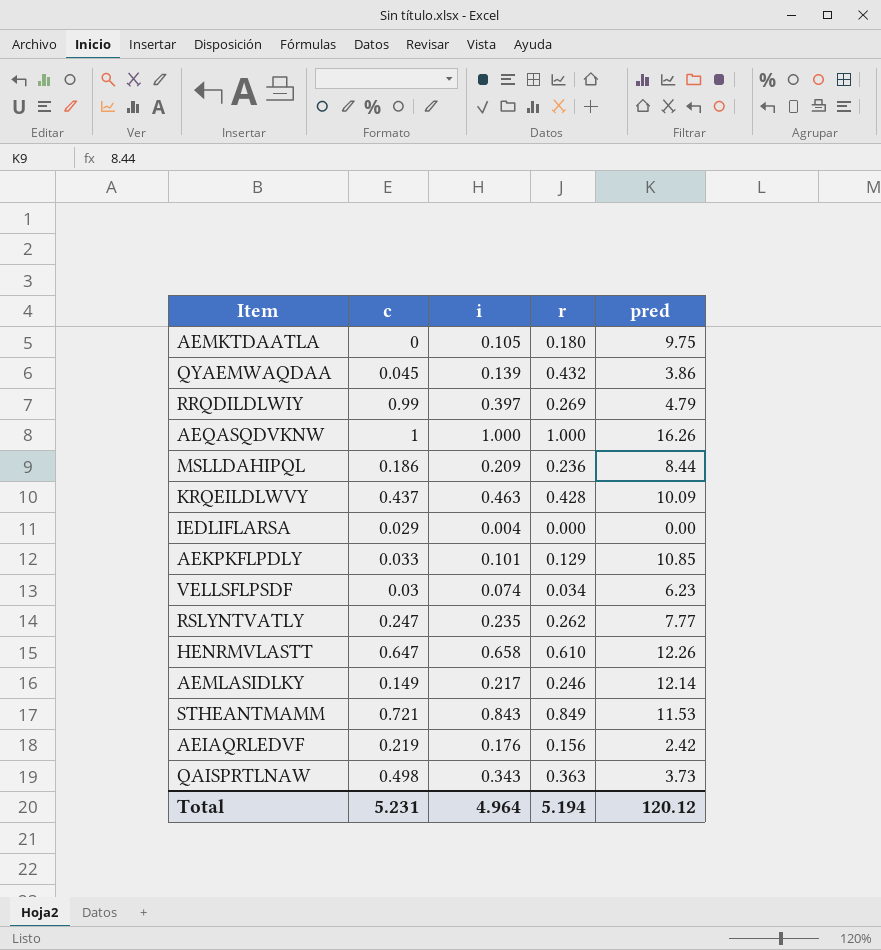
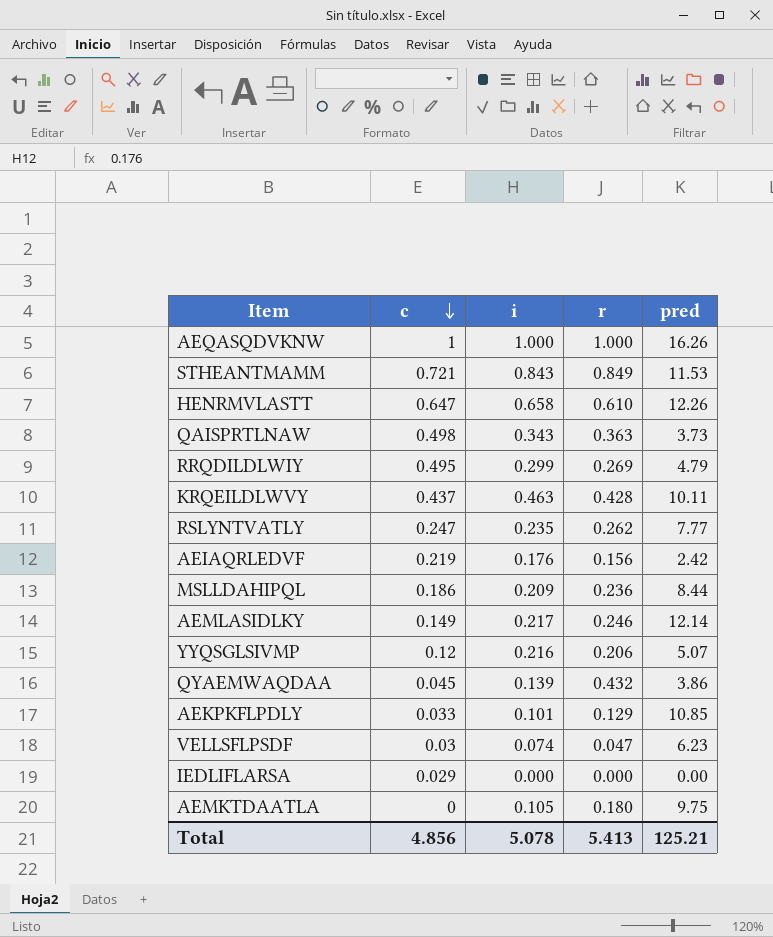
row order: none -> c descending
RRQDILDLWIY | c: 0.99 -> 0.495
RRQDILDLWIY | i: 0.397 -> 0.299
KRQEILDLWVY | pred: 10.09 -> 10.11
row YYQSGLSIVMP: none -> 0.12 | 0.216 | 0.206 | 5.07
VELLSFLPSDF | r: 0.034 -> 0.047
IEDLIFLARSA | i: 0.004 -> 0.000
Total | c: 5.231 -> 4.856
Total | i: 4.964 -> 5.078
Total | r: 5.194 -> 5.413
Total | pred: 120.12 -> 125.21

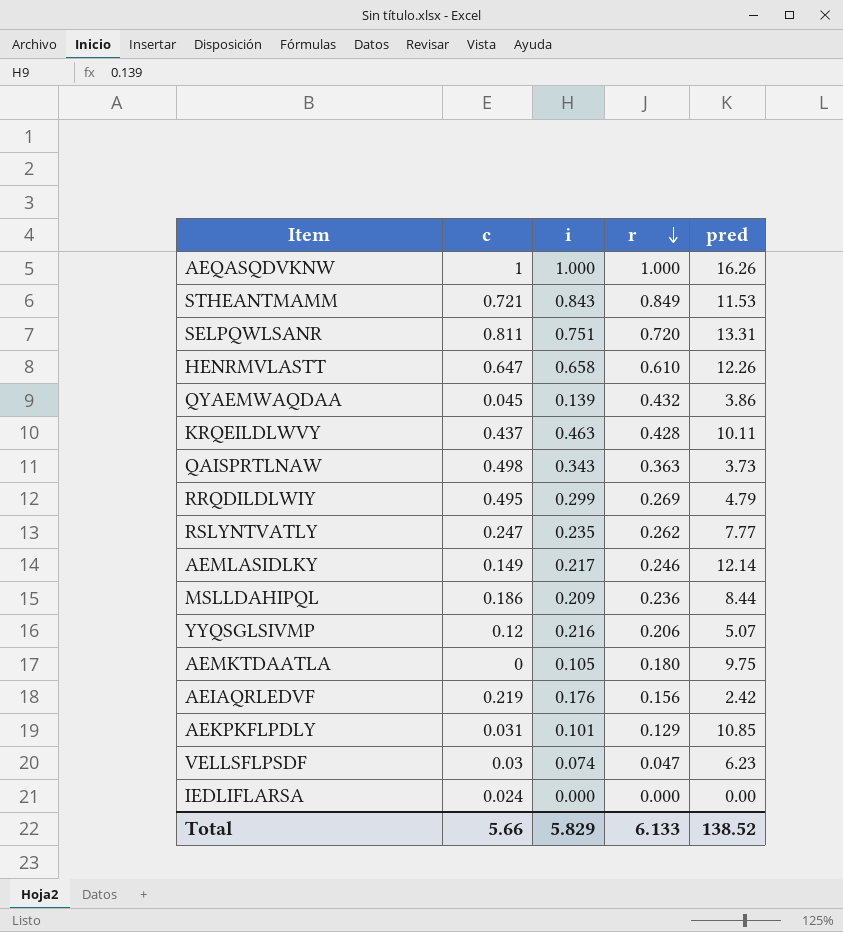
row order: c descending -> r descending
row SELPQWLSANR: none -> 0.811 | 0.751 | 0.720 | 13.31
AEKPKFLPDLY | c: 0.033 -> 0.031
IEDLIFLARSA | c: 0.029 -> 0.024
Total | c: 4.856 -> 5.66
Total | i: 5.078 -> 5.829
Total | r: 5.413 -> 6.133
Total | pred: 125.21 -> 138.52

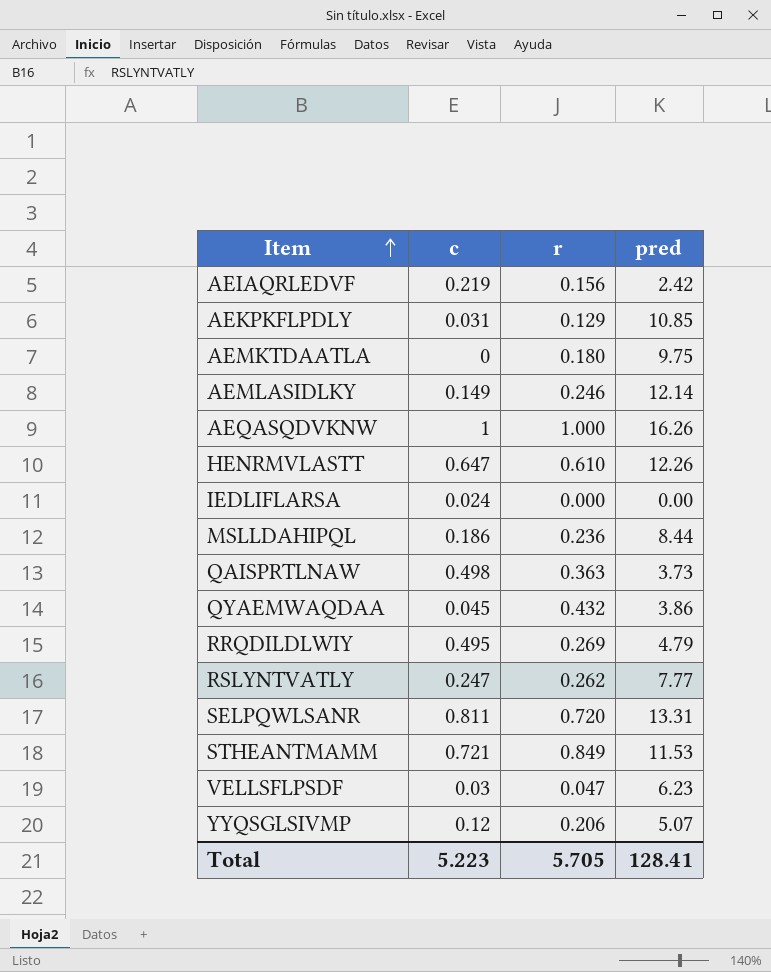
row order: r descending -> Item ascending
column i | position: 3 -> none
row KRQEILDLWVY: 0.437 | 0.463 | 0.428 | 10.11 -> none
Total | c: 5.66 -> 5.223
Total | r: 6.133 -> 5.705
Total | pred: 138.52 -> 128.41

